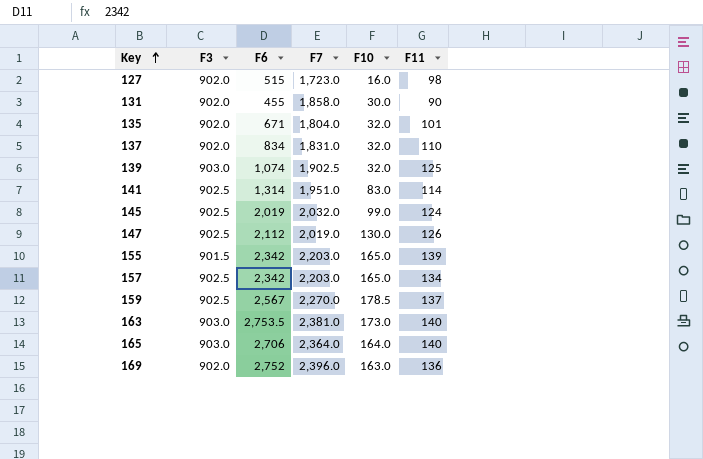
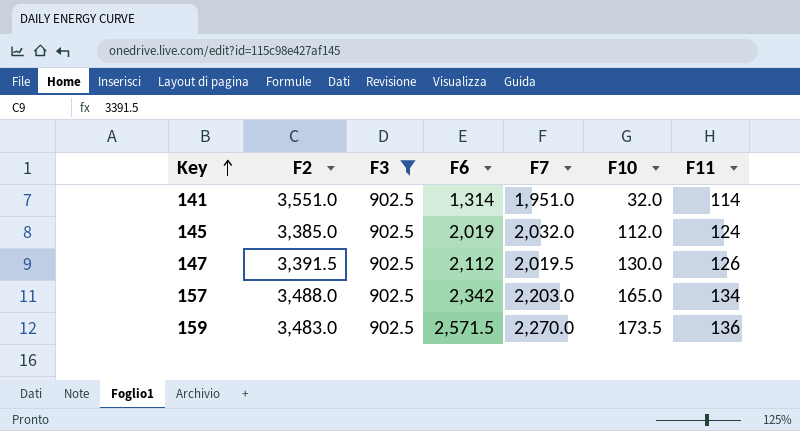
filter: none -> F3 = 902.5
column F2 | position: none -> 2
141 | F10: 83.0 -> 32.0
145 | F10: 99.0 -> 112.0
147 | F7: 2,019.0 -> 2,019.5
159 | F6: 2,567 -> 2,571.5
159 | F10: 178.5 -> 173.5
159 | F11: 137 -> 136

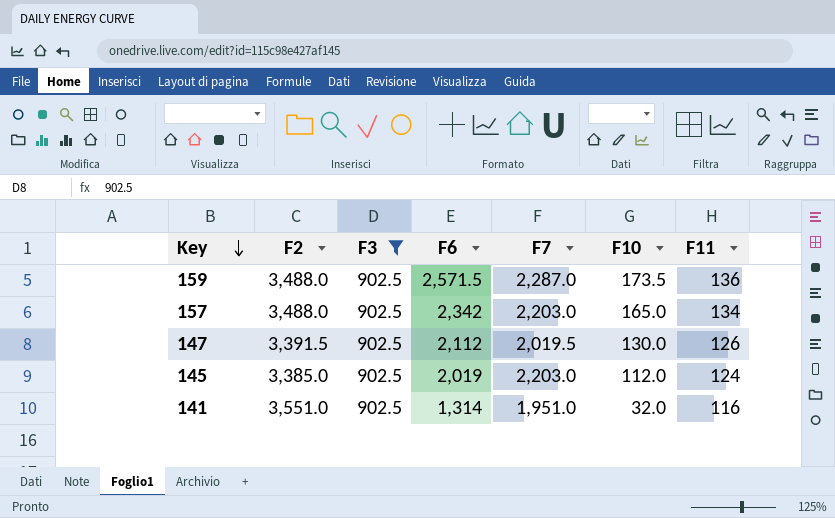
row order: Key ascending -> Key descending
159 | F2: 3,483.0 -> 3,488.0
159 | F7: 2,270.0 -> 2,287.0
145 | F7: 2,032.0 -> 2,203.0
141 | F11: 114 -> 116

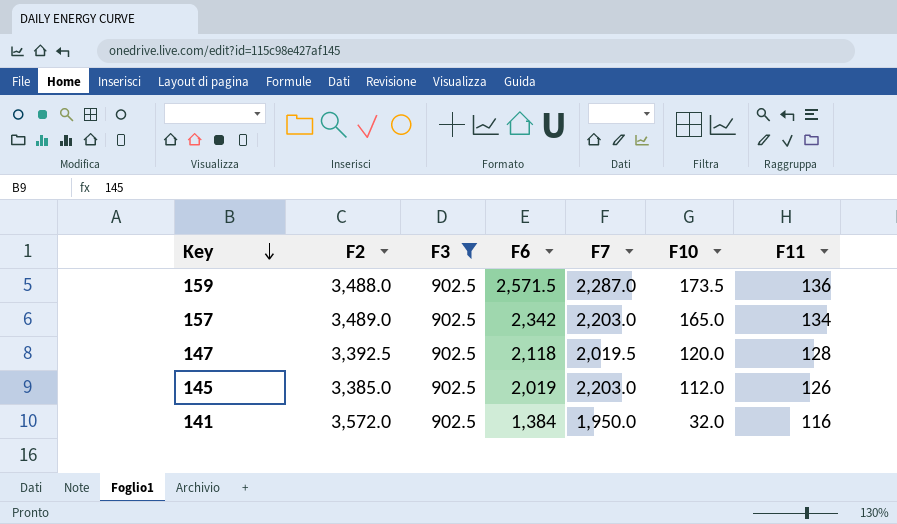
157 | F2: 3,488.0 -> 3,489.0
147 | F2: 3,391.5 -> 3,392.5
147 | F6: 2,112 -> 2,118
147 | F10: 130.0 -> 120.0
147 | F11: 126 -> 128
145 | F11: 124 -> 126
141 | F2: 3,551.0 -> 3,572.0
141 | F6: 1,314 -> 1,384
141 | F7: 1,951.0 -> 1,950.0

